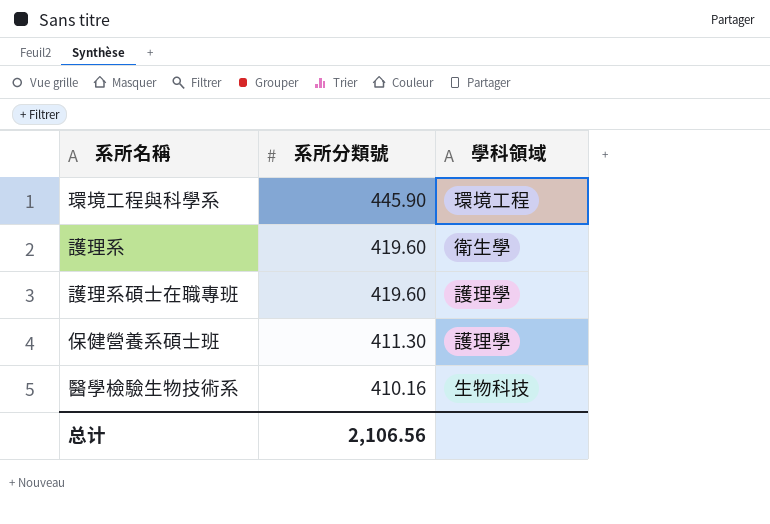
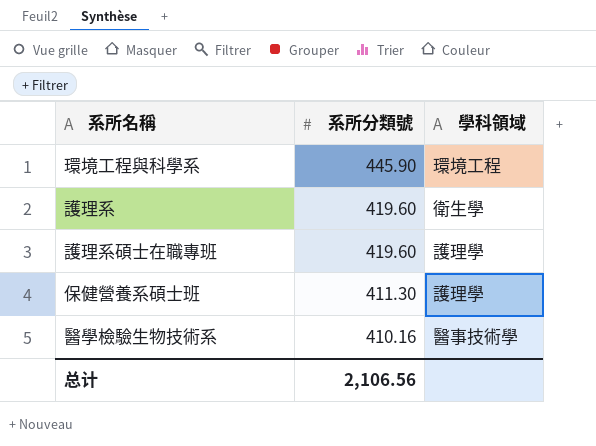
醫學檢驗生物技術系 | 學科領域: 生物科技 -> 醫事技術學

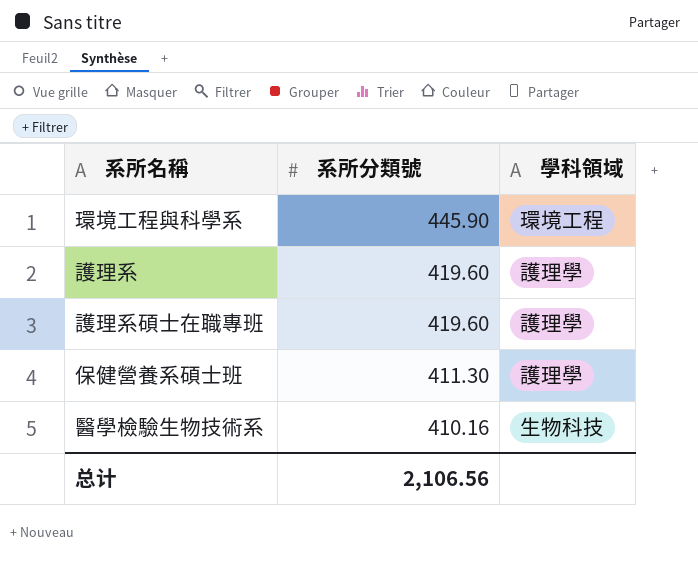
護理系 | 學科領域: 衛生學 -> 護理學
醫學檢驗生物技術系 | 學科領域: 醫事技術學 -> 生物科技

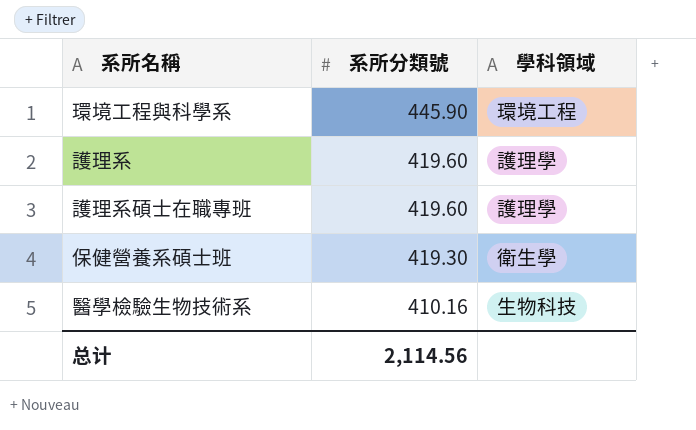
保健營養系碩士班 | 系所分類號: 411.30 -> 419.30
保健營養系碩士班 | 學科領域: 護理學 -> 衛生學
总计 | 系所分類號: 2,106.56 -> 2,114.56

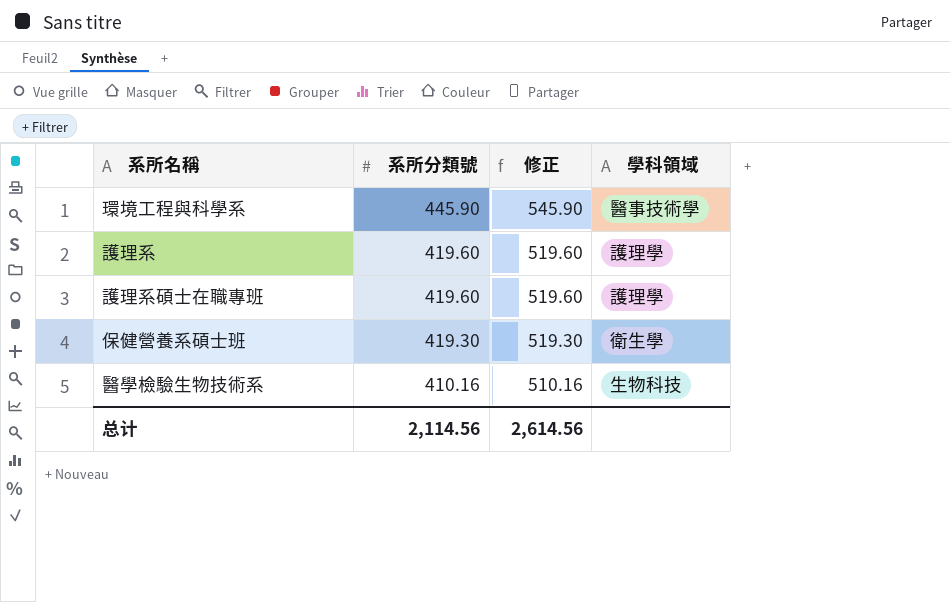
column 修正 | formula: none -> [系所分類號] + 100
環境工程與科學系 | 學科領域: 環境工程 -> 醫事技術學

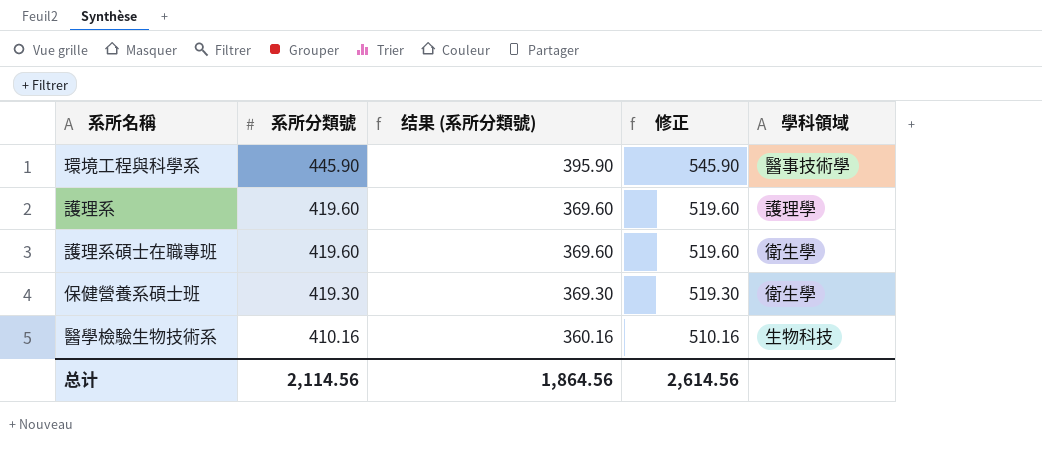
column 结果 (系所分類號) | formula: none -> [系所分類號] - 50
護理系碩士在職專班 | 學科領域: 護理學 -> 衛生學

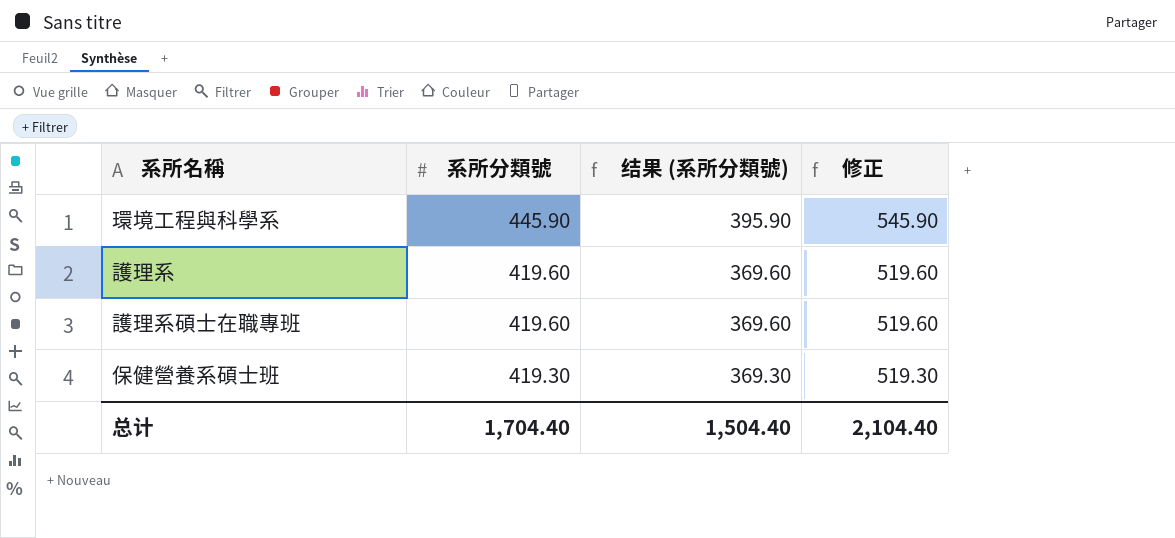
column 學科領域 | position: 5 -> none
row 醫學檢驗生物技術系: 410.16 | 360.16 | 510.16 | 生物科技 -> none
总计 | 系所分類號: 2,114.56 -> 1,704.40
总计 | 结果 (系所分類號): 1,864.56 -> 1,504.40
总计 | 修正: 2,614.56 -> 2,104.40

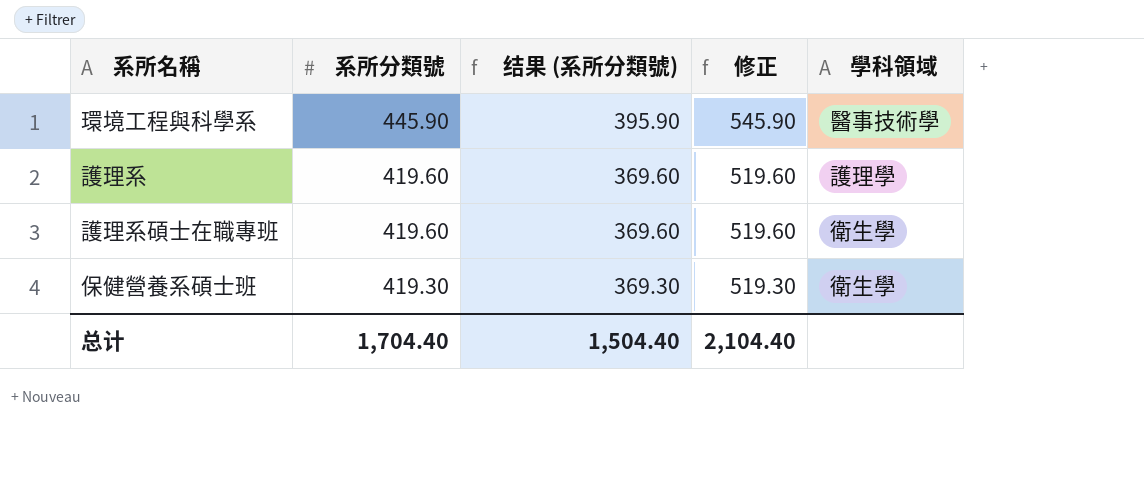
column 學科領域 | position: none -> 5

